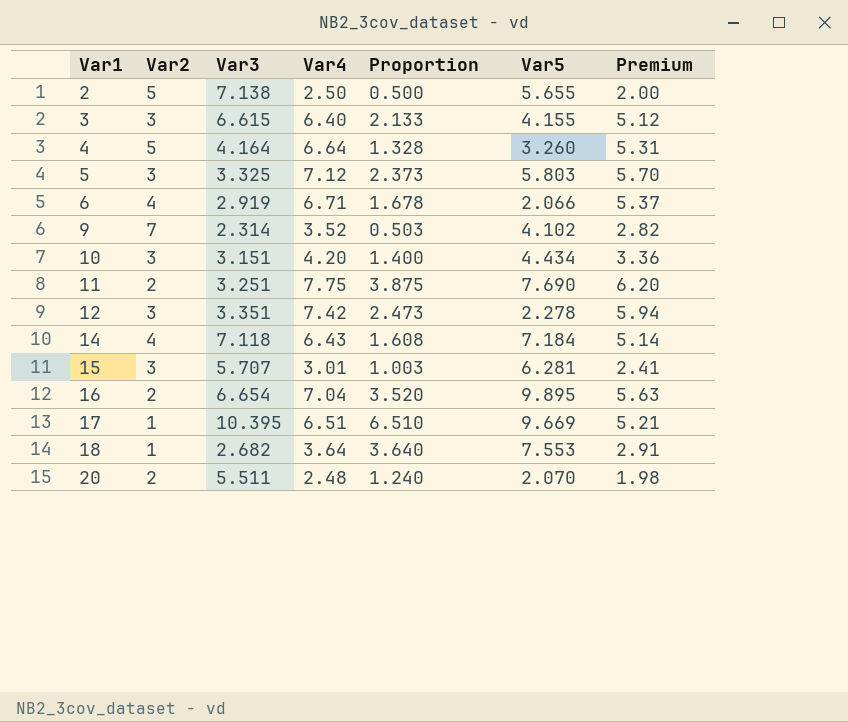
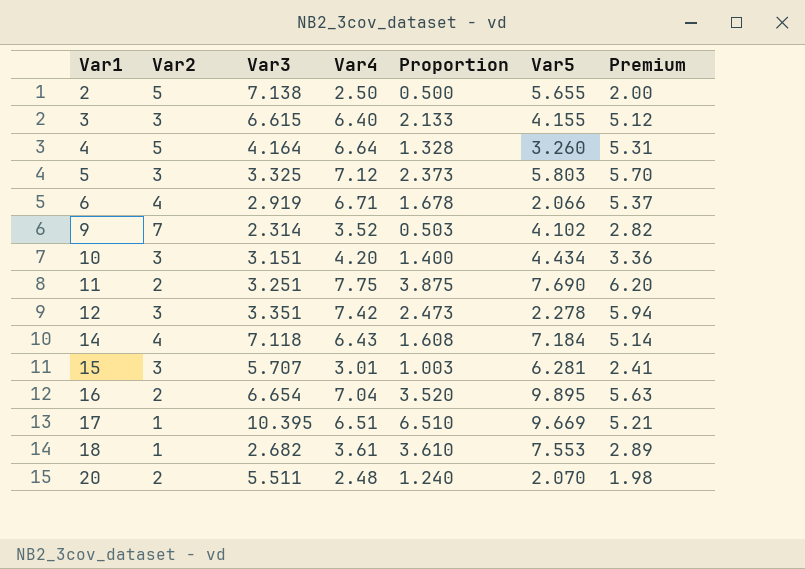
18 | Var4: 3.64 -> 3.61
18 | Proportion: 3.640 -> 3.610
18 | Premium: 2.91 -> 2.89

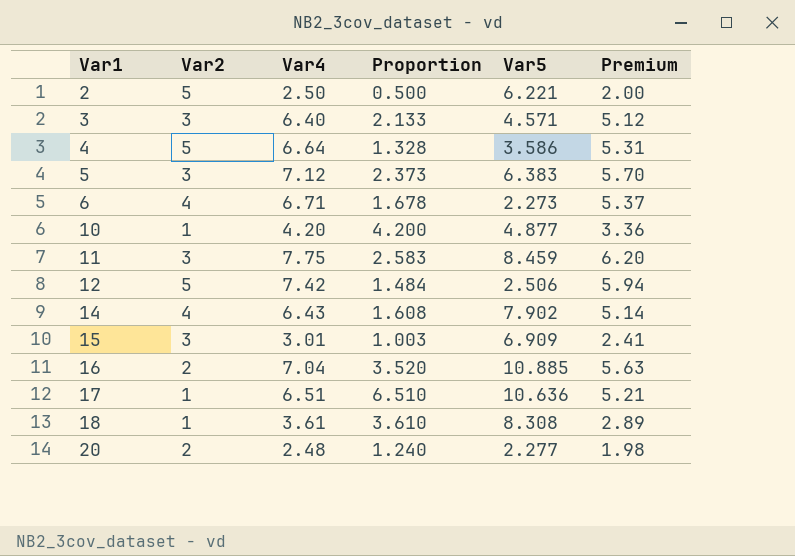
column Var3 | position: 3 -> none
row 9: 7 | 2.314 | 3.52 | 0.503 | 4.102 | 2.82 -> none
2 | Var5: 5.655 -> 6.221
3 | Var5: 4.155 -> 4.571
4 | Var5: 3.260 -> 3.586
5 | Var5: 5.803 -> 6.383
6 | Var5: 2.066 -> 2.273
10 | Var2: 3 -> 1
10 | Proportion: 1.400 -> 4.200
10 | Var5: 4.434 -> 4.877
11 | Var2: 2 -> 3
11 | Proportion: 3.875 -> 2.583
11 | Var5: 7.690 -> 8.459
12 | Var2: 3 -> 5
12 | Proportion: 2.473 -> 1.484
12 | Var5: 2.278 -> 2.506
14 | Var5: 7.184 -> 7.902
15 | Var5: 6.281 -> 6.909
16 | Var5: 9.895 -> 10.885
17 | Var5: 9.669 -> 10.636
18 | Var5: 7.553 -> 8.308
20 | Var5: 2.070 -> 2.277

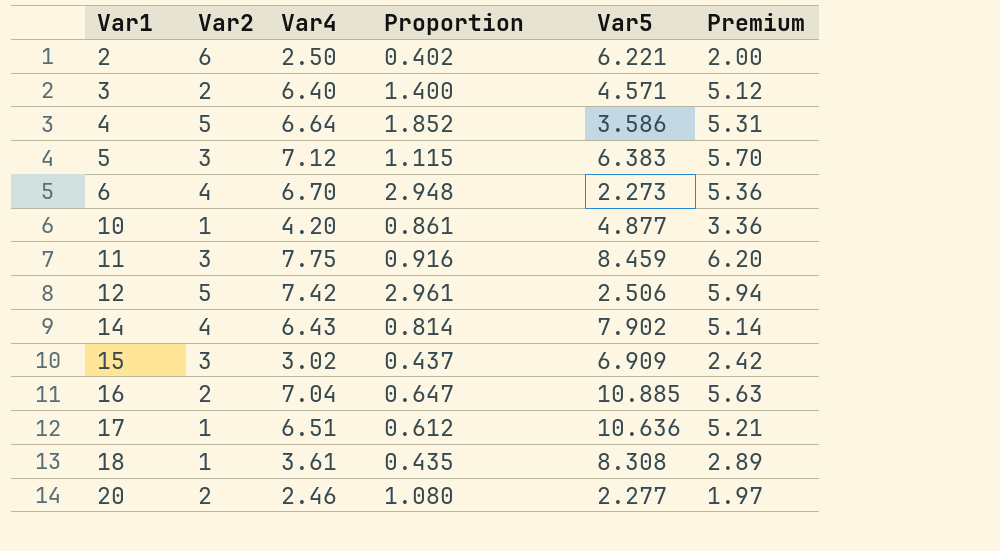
column Proportion | formula: [Var4] / [Var2] -> [Var4] / [Var5]
2 | Var2: 5 -> 6
3 | Var2: 3 -> 2
6 | Var4: 6.71 -> 6.70
6 | Premium: 5.37 -> 5.36
15 | Var4: 3.01 -> 3.02
15 | Premium: 2.41 -> 2.42
20 | Var4: 2.48 -> 2.46
20 | Premium: 1.98 -> 1.97

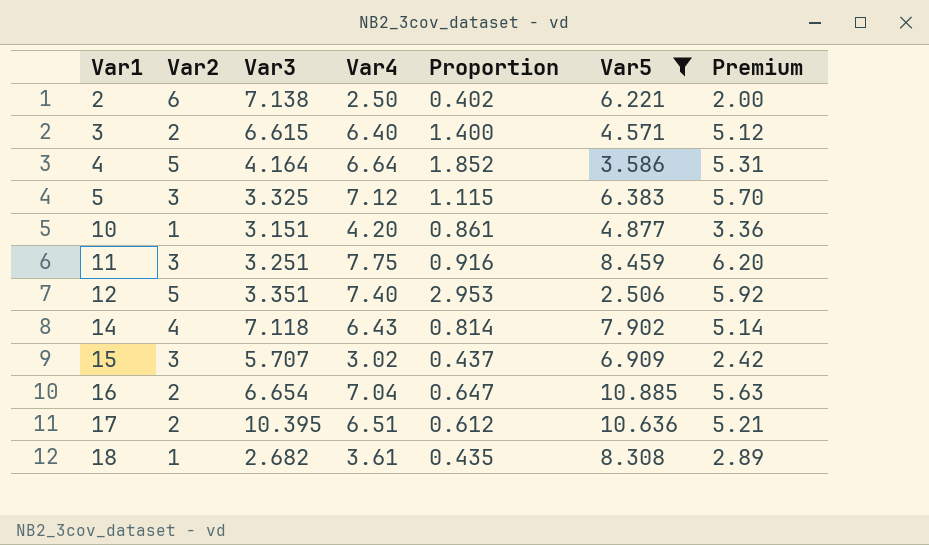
filter: none -> Var5 >= 2.506
column Var3 | position: none -> 3
12 | Var4: 7.42 -> 7.40
12 | Proportion: 2.961 -> 2.953
12 | Premium: 5.94 -> 5.92
17 | Var2: 1 -> 2

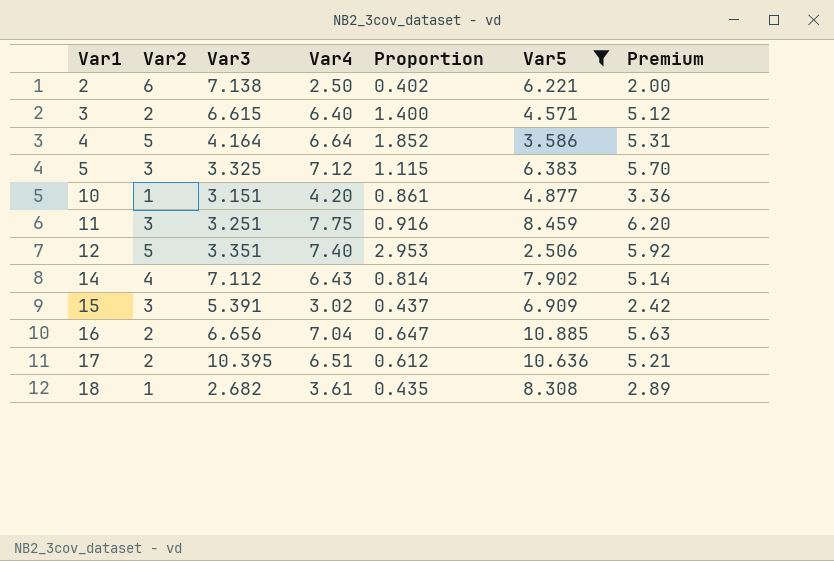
14 | Var3: 7.118 -> 7.112
15 | Var3: 5.707 -> 5.391
16 | Var3: 6.654 -> 6.656

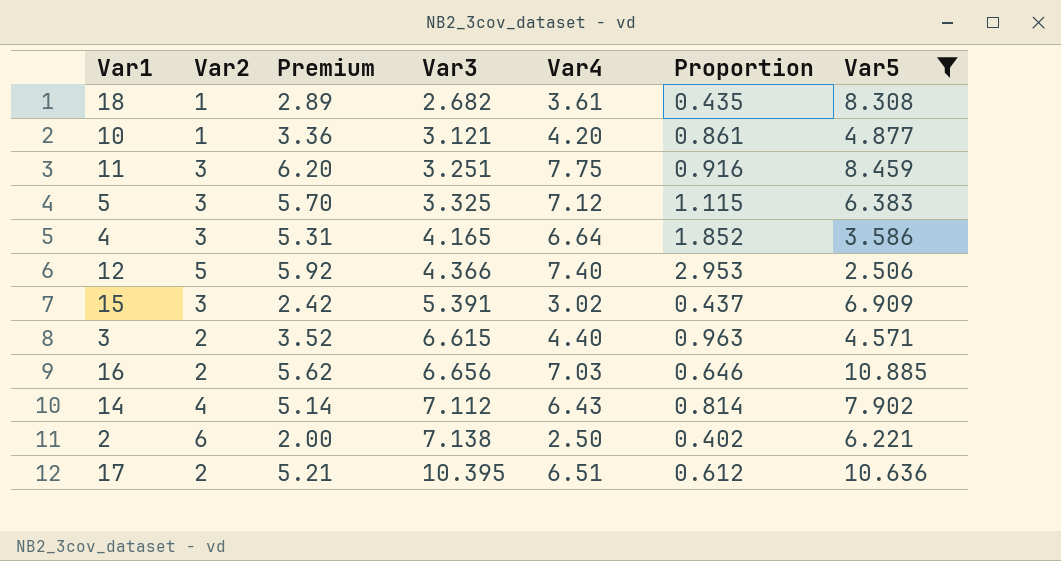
row order: Var1 ascending -> Var3 ascending
column Premium | position: 7 -> 3
10 | Var3: 3.151 -> 3.121
4 | Var2: 5 -> 3
4 | Var3: 4.164 -> 4.165
12 | Var3: 3.351 -> 4.366
3 | Premium: 5.12 -> 3.52
3 | Var4: 6.40 -> 4.40
3 | Proportion: 1.400 -> 0.963
16 | Premium: 5.63 -> 5.62
16 | Var4: 7.04 -> 7.03
16 | Proportion: 0.647 -> 0.646

